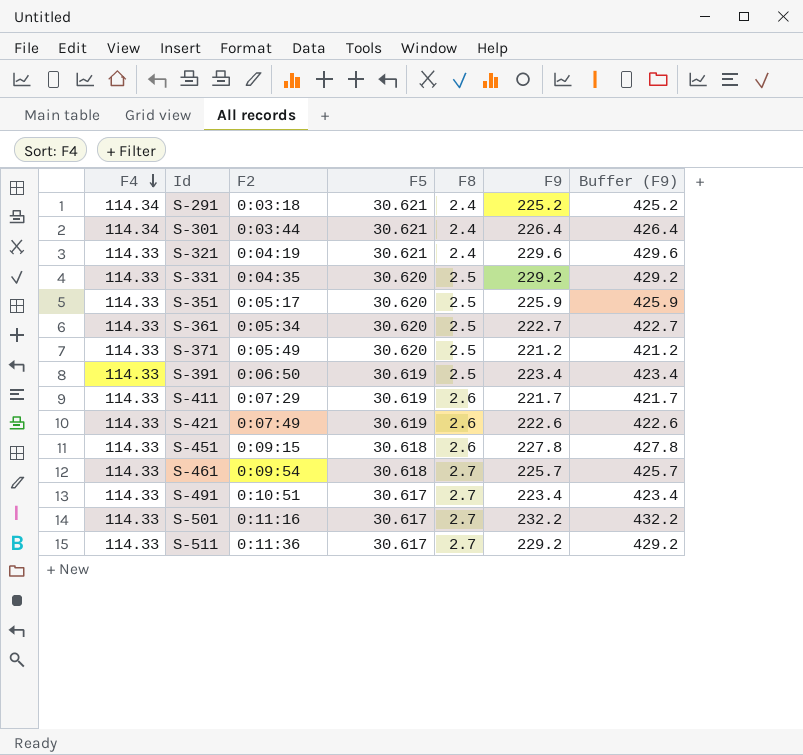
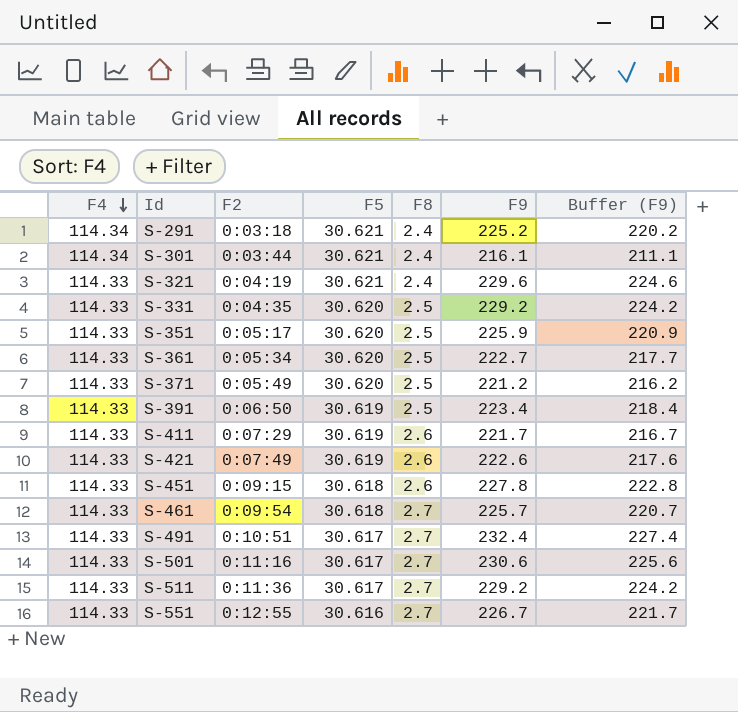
column Buffer (F9) | formula: [F9] + 200 -> [F9] - 5
S-301 | F9: 226.4 -> 216.1
S-491 | F9: 223.4 -> 232.4
S-501 | F9: 232.2 -> 230.6
row S-551: none -> 114.33 | 0:12:55 | 30.616 | 2.7 | 226.7 | 221.7

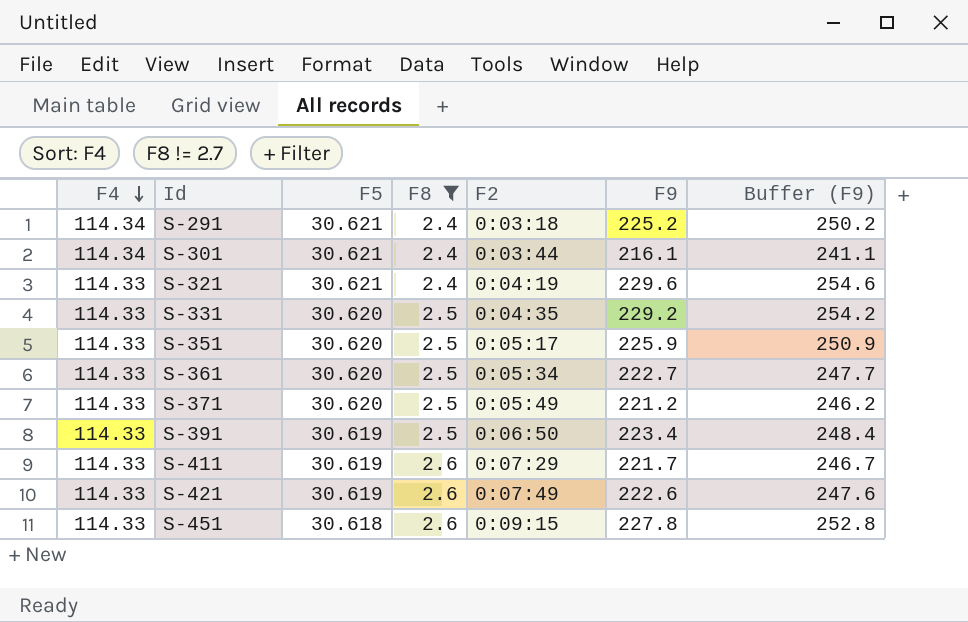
filter: none -> F8 != 2.7
column F2 | position: 3 -> 5
column Buffer (F9) | formula: [F9] - 5 -> [F9] + 25

